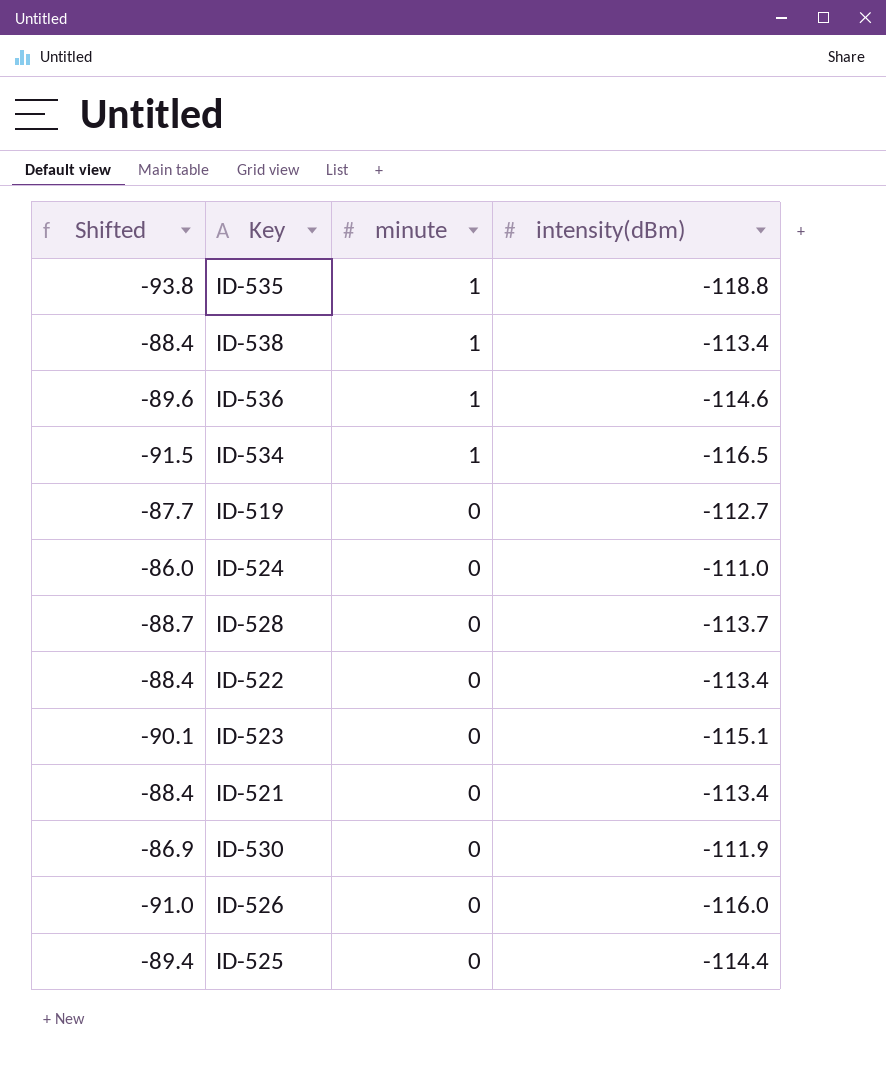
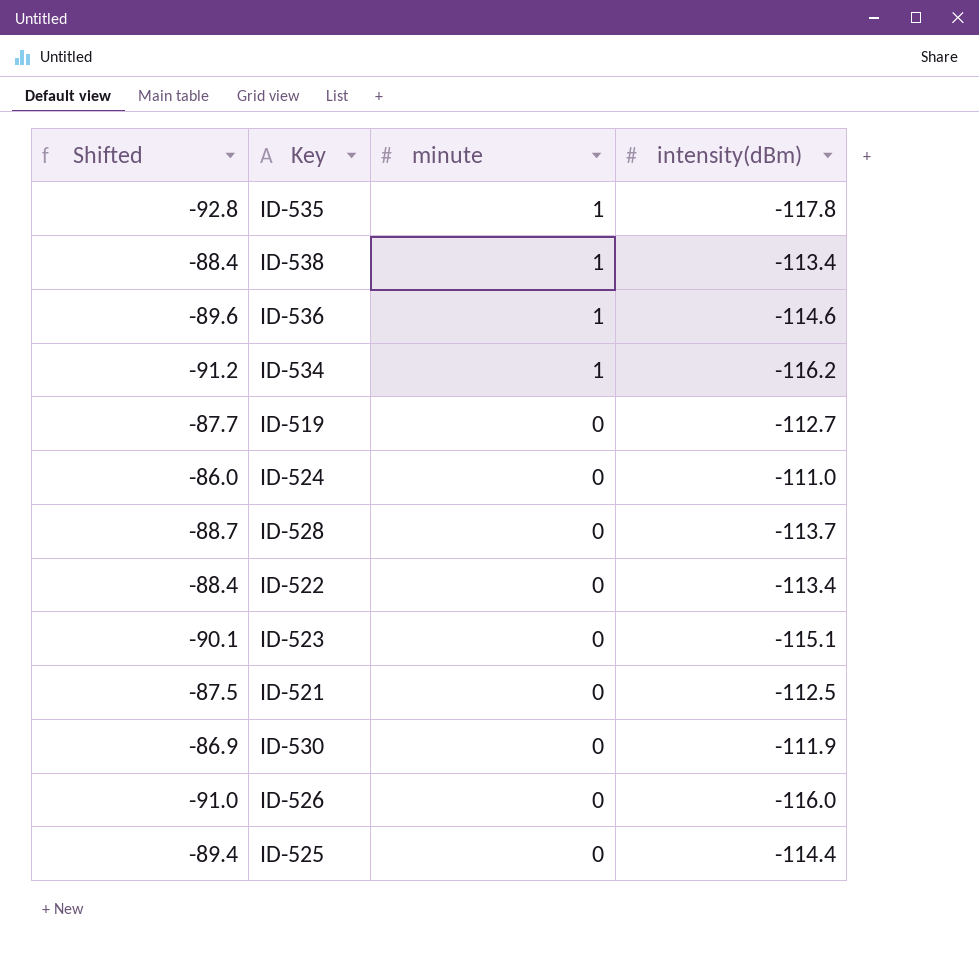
ID-535 | Shifted: -93.8 -> -92.8
ID-535 | intensity(dBm): -118.8 -> -117.8
ID-534 | Shifted: -91.5 -> -91.2
ID-534 | intensity(dBm): -116.5 -> -116.2
ID-521 | Shifted: -88.4 -> -87.5
ID-521 | intensity(dBm): -113.4 -> -112.5

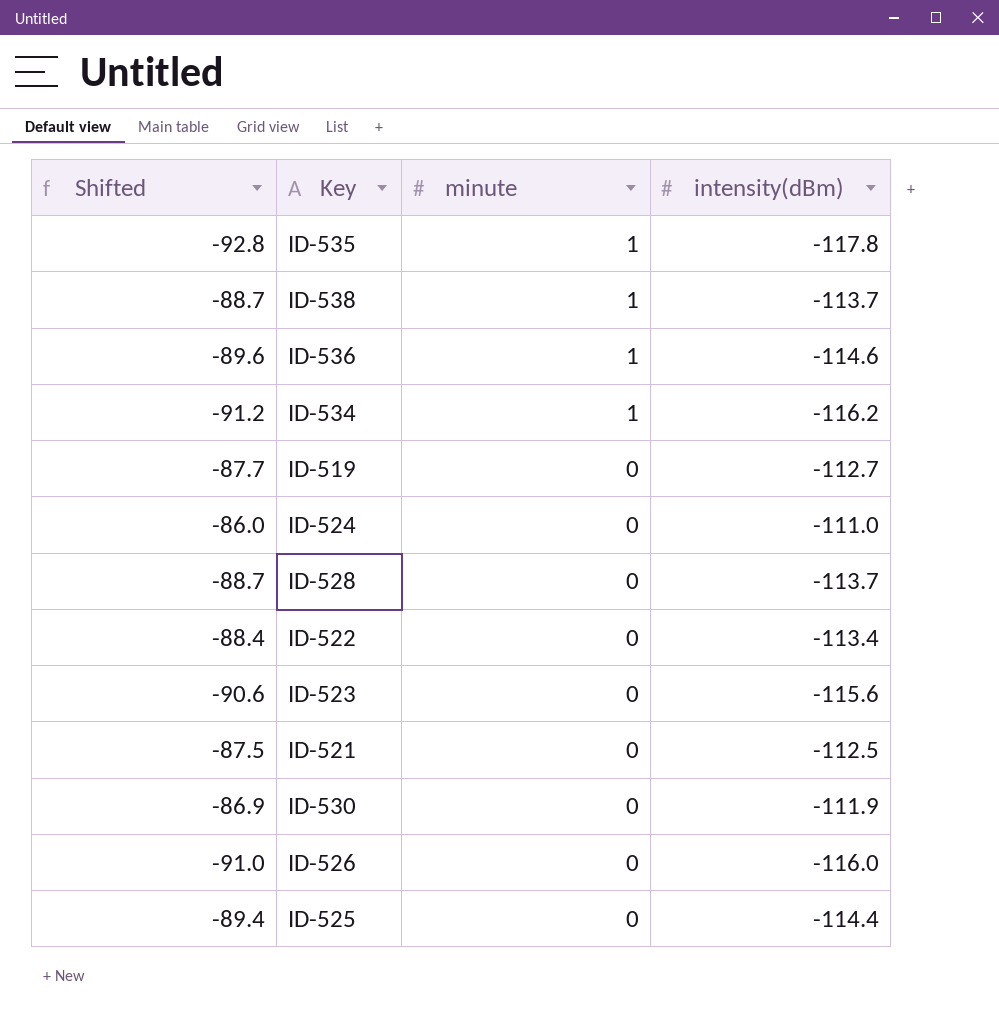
ID-538 | Shifted: -88.4 -> -88.7
ID-538 | intensity(dBm): -113.4 -> -113.7
ID-523 | Shifted: -90.1 -> -90.6
ID-523 | intensity(dBm): -115.1 -> -115.6

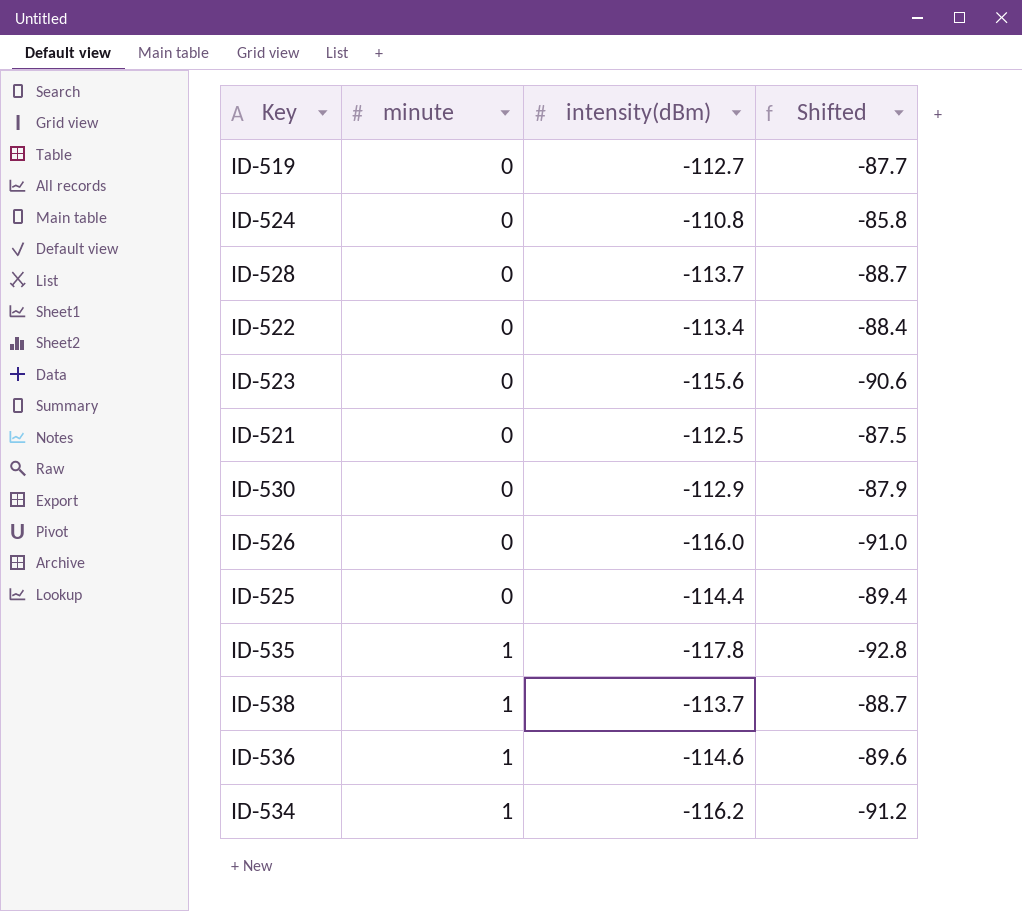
row order: minute descending -> minute ascending
column Shifted | position: 1 -> 4
ID-524 | intensity(dBm): -111.0 -> -110.8
ID-524 | Shifted: -86.0 -> -85.8
ID-530 | intensity(dBm): -111.9 -> -112.9
ID-530 | Shifted: -86.9 -> -87.9

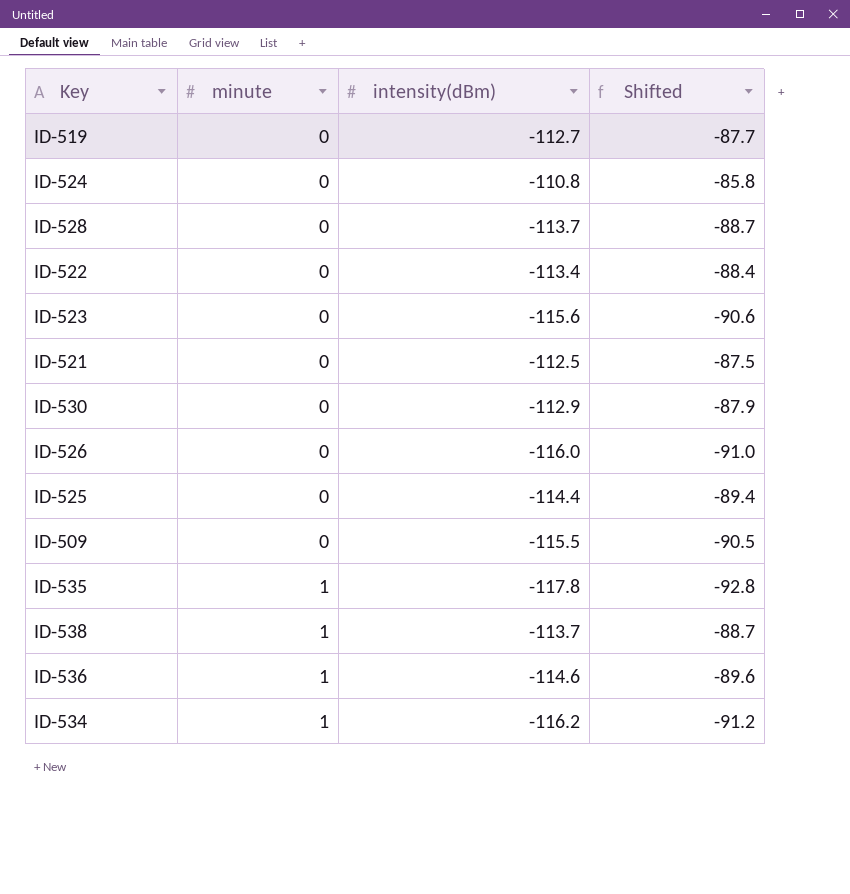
row ID-509: none -> 0 | -115.5 | -90.5

